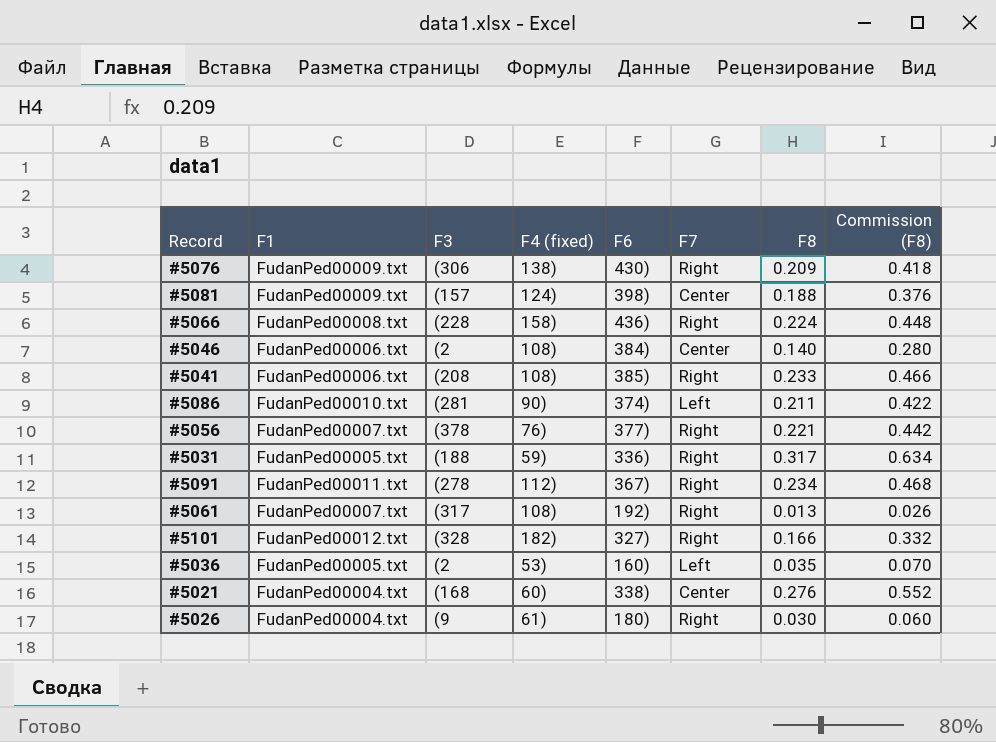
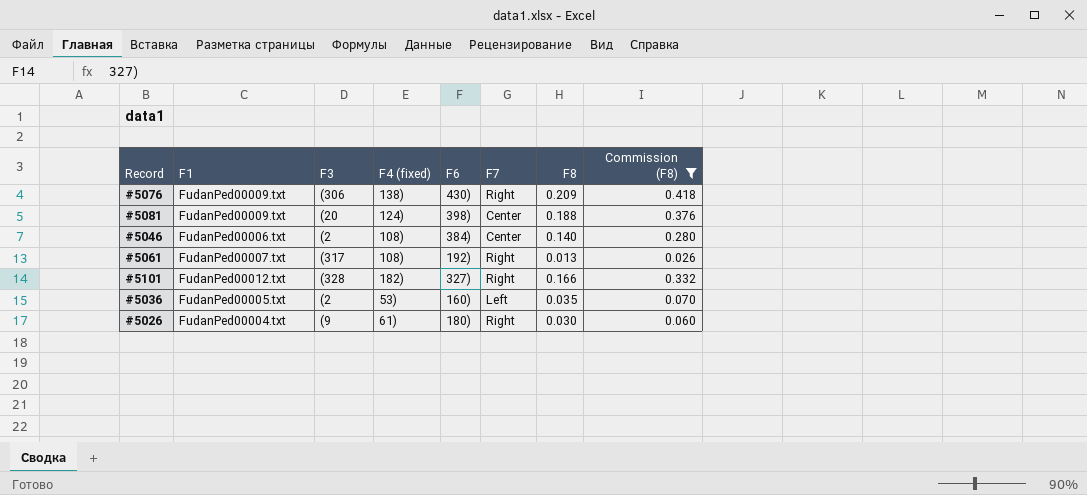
filter: none -> Commission (F8) <= 0.418
#5081 | F3: (157 -> (20

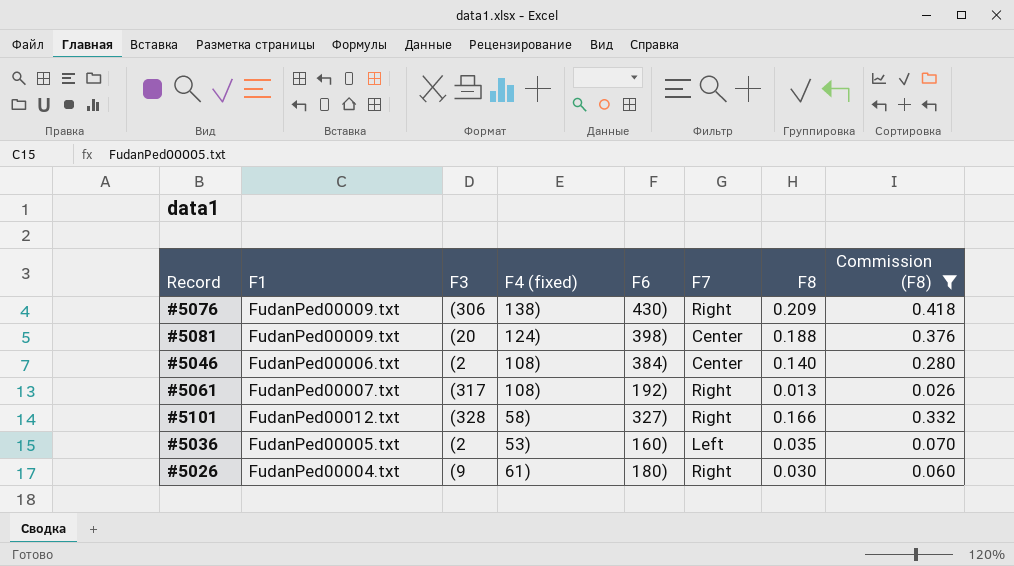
#5101 | F4 (fixed): 182) -> 58)

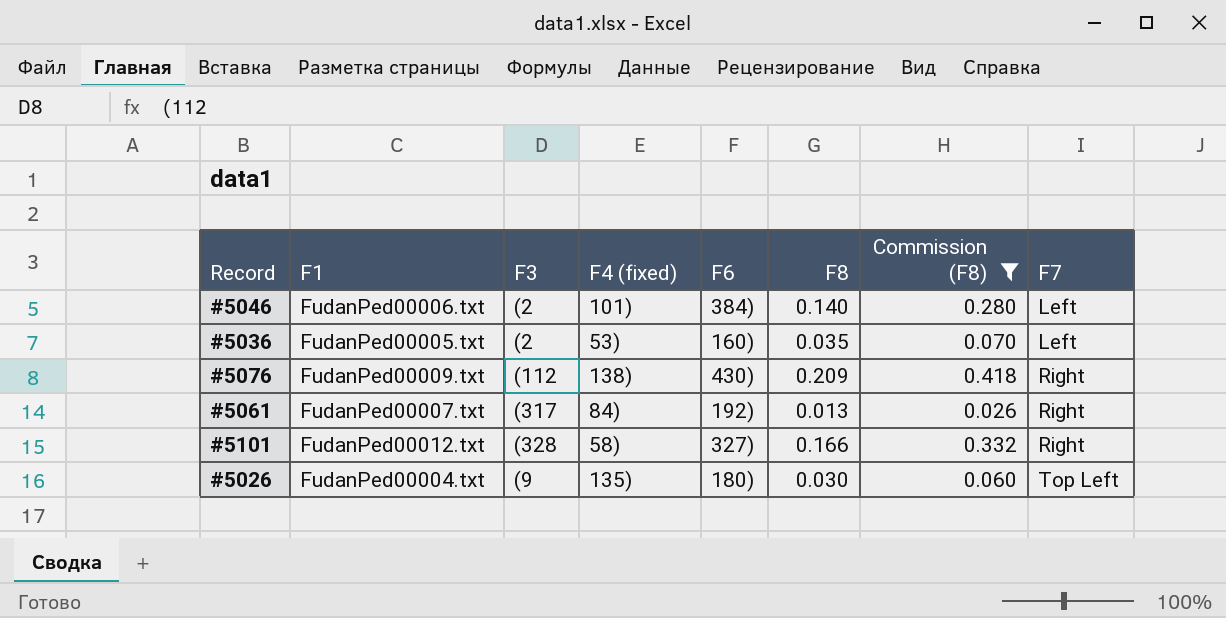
row order: none -> F7 ascending
column F7 | position: 6 -> 8
row #5081: FudanPed00009.txt | (20 | 124) | 398) | Center | 0.188 | 0.376 -> none
#5046 | F4 (fixed): 108) -> 101)
#5046 | F7: Center -> Left
#5076 | F3: (306 -> (112
#5061 | F4 (fixed): 108) -> 84)
#5026 | F4 (fixed): 61) -> 135)
#5026 | F7: Right -> Top Left

